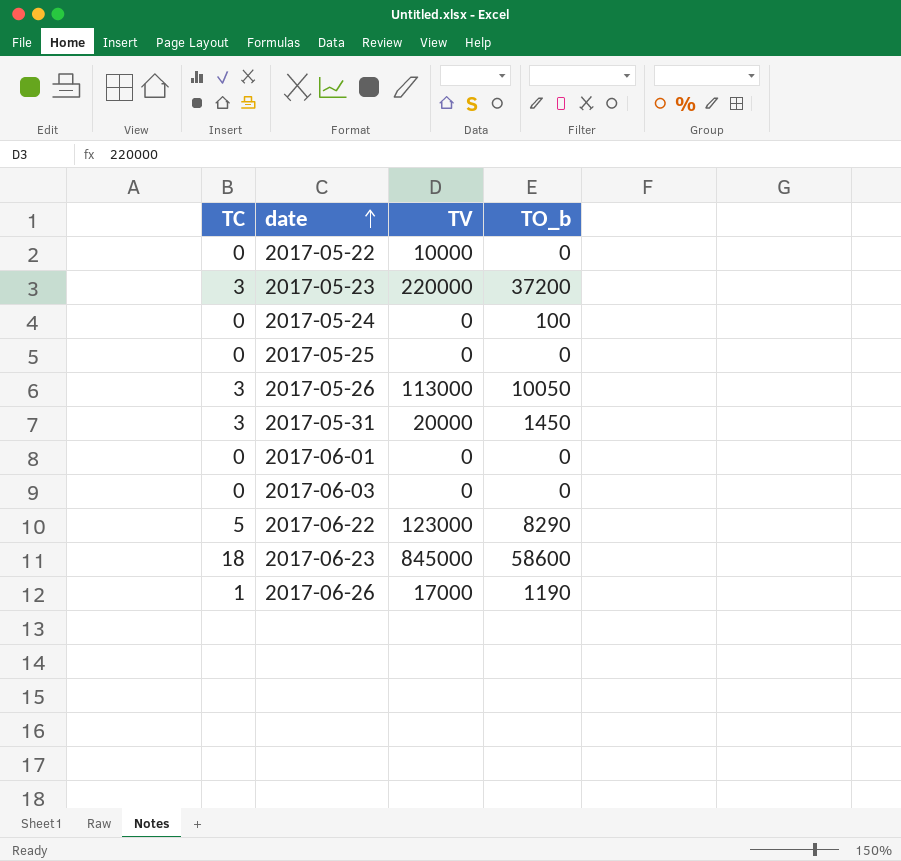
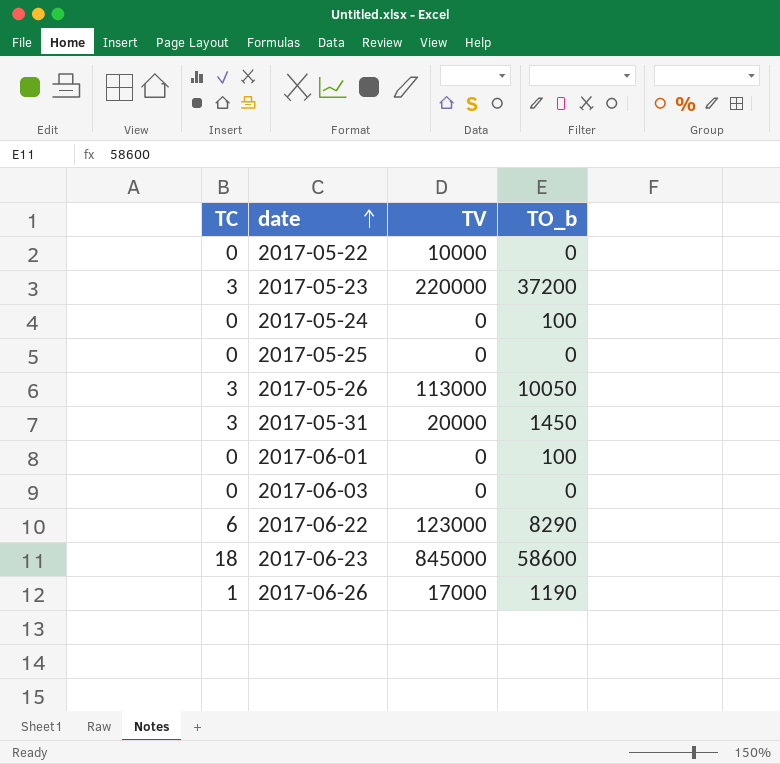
2017-06-01 | TO_b: 0 -> 100
2017-06-22 | TC: 5 -> 6

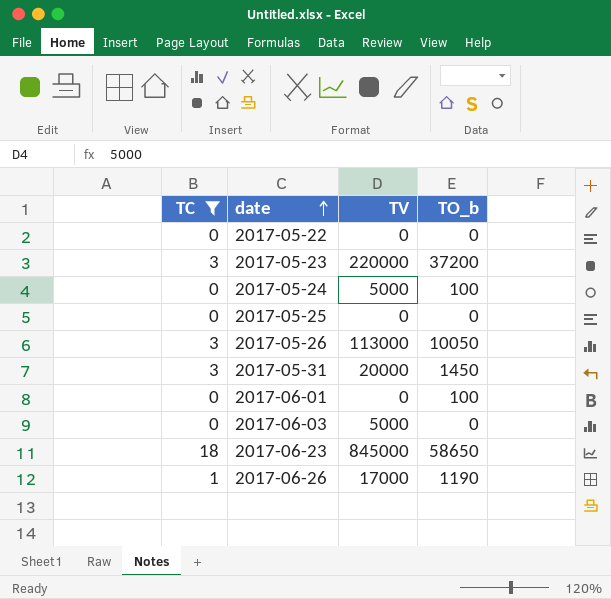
filter: none -> TC != 6
2017-05-22 | TV: 10000 -> 0
2017-05-24 | TV: 0 -> 5000
2017-06-03 | TV: 0 -> 5000
2017-06-23 | TO_b: 58600 -> 58650

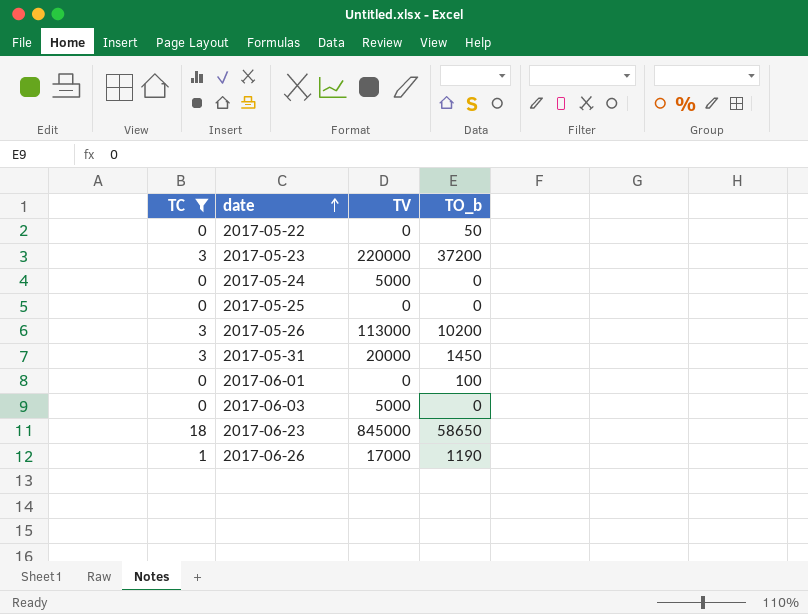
2017-05-22 | TO_b: 0 -> 50
2017-05-24 | TO_b: 100 -> 0
2017-05-26 | TO_b: 10050 -> 10200

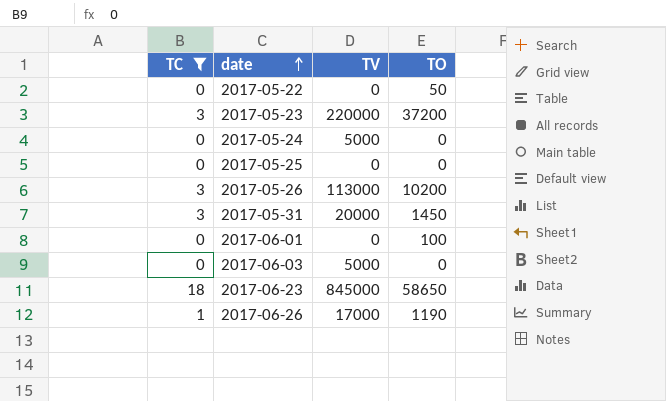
column name: TO_b -> TO

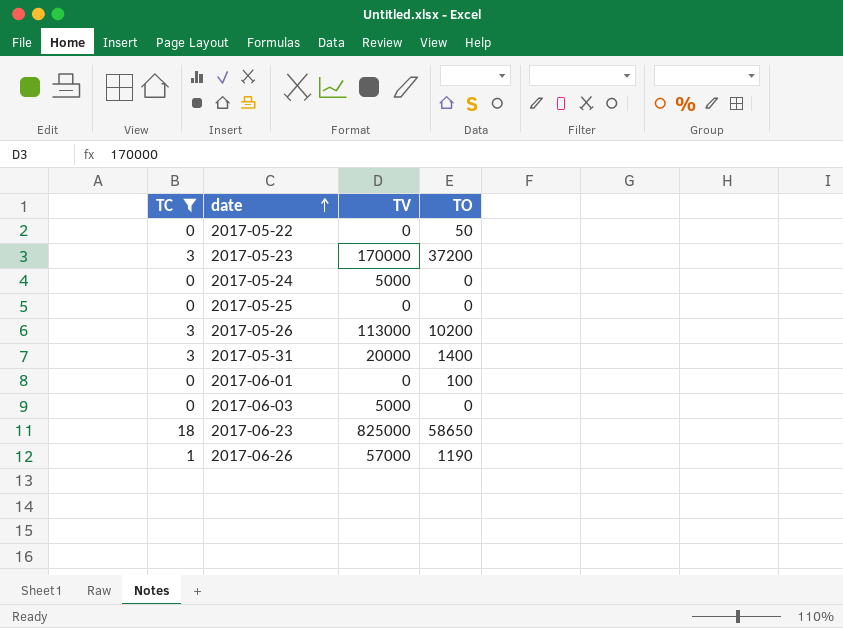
2017-05-23 | TV: 220000 -> 170000
2017-05-31 | TO: 1450 -> 1400
2017-06-23 | TV: 845000 -> 825000
2017-06-26 | TV: 17000 -> 57000

